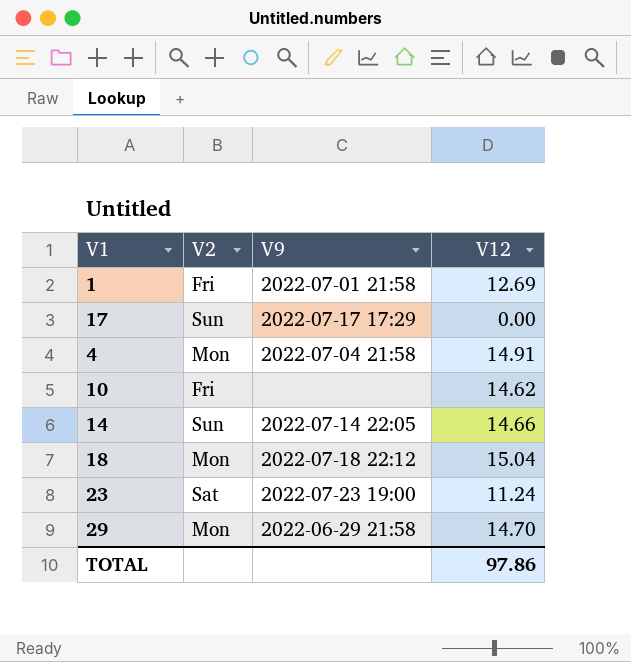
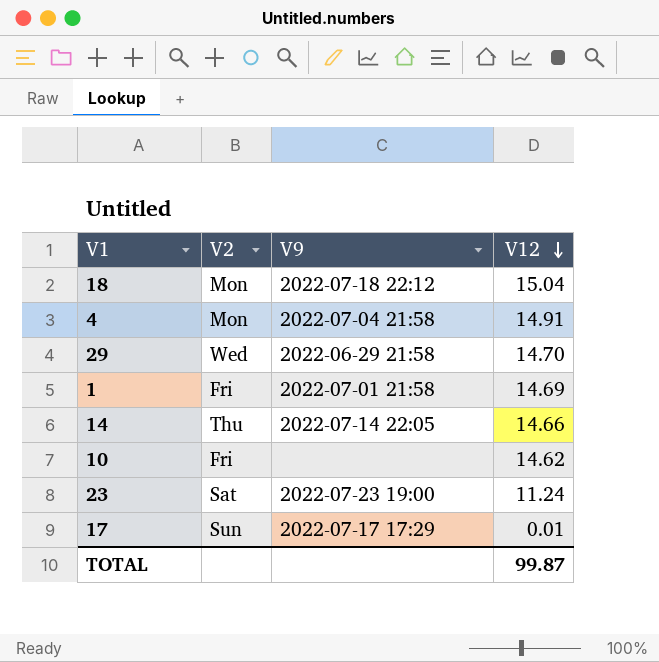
row order: none -> V12 descending
29 | V2: Mon -> Wed
1 | V12: 12.69 -> 14.69
14 | V2: Sun -> Thu
17 | V12: 0.00 -> 0.01
TOTAL | V12: 97.86 -> 99.87

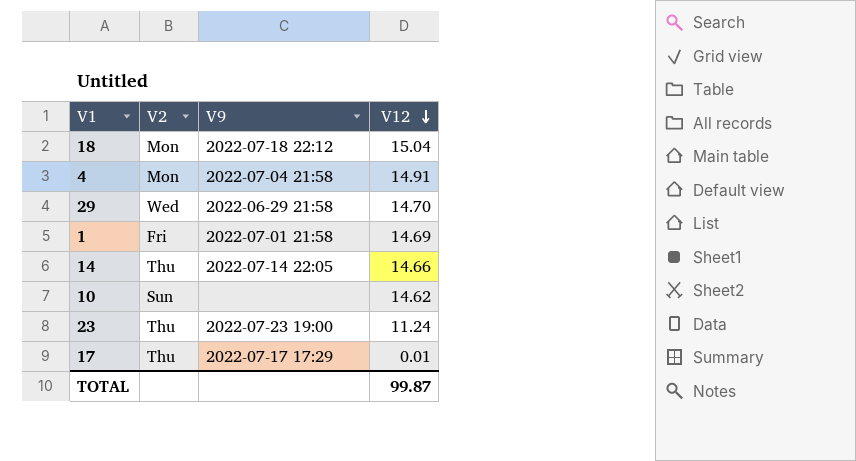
10 | V2: Fri -> Sun
23 | V2: Sat -> Thu
17 | V2: Sun -> Thu

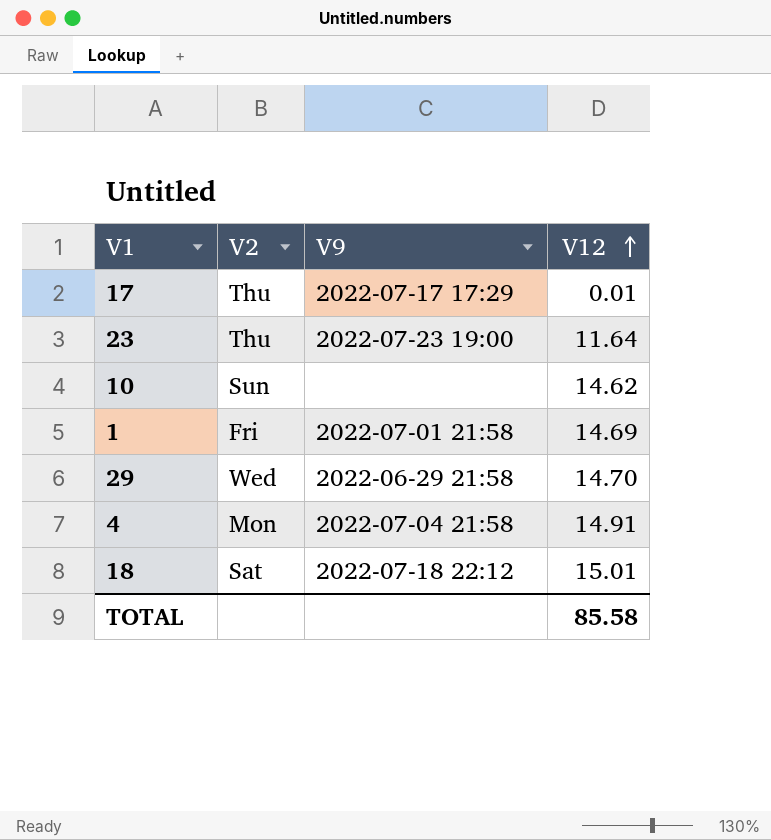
row order: V12 descending -> V12 ascending
row 14: Thu | 2022-07-14 22:05 | 14.66 -> none
23 | V12: 11.24 -> 11.64
18 | V2: Mon -> Sat
18 | V12: 15.04 -> 15.01
TOTAL | V12: 99.87 -> 85.58

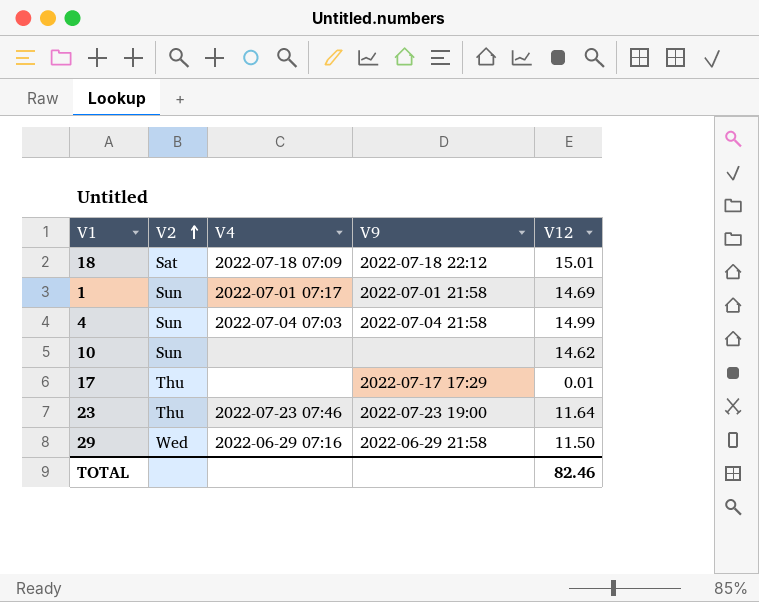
row order: V12 ascending -> V2 ascending
column V4 | position: none -> 3
1 | V2: Fri -> Sun
4 | V2: Mon -> Sun
4 | V12: 14.91 -> 14.99
29 | V12: 14.70 -> 11.50
TOTAL | V12: 85.58 -> 82.46

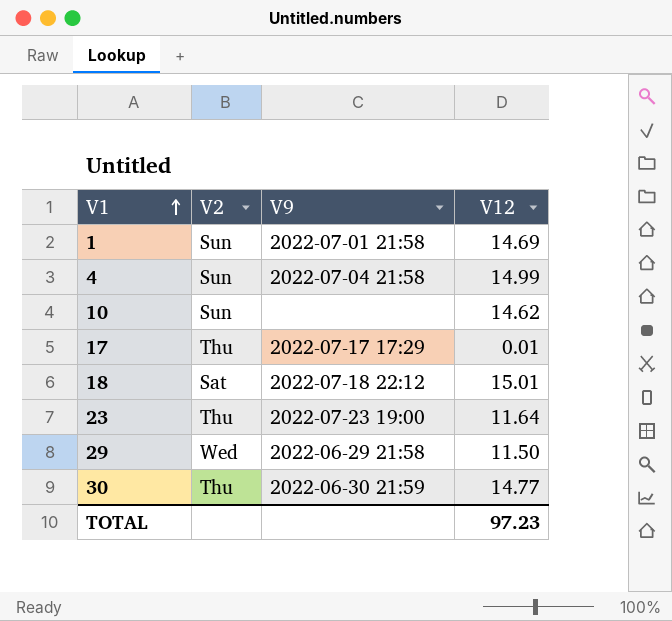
row order: V2 ascending -> V1 ascending
column V4 | position: 3 -> none
row 30: none -> Thu | 2022-06-30 21:59 | 14.77
TOTAL | V12: 82.46 -> 97.23

